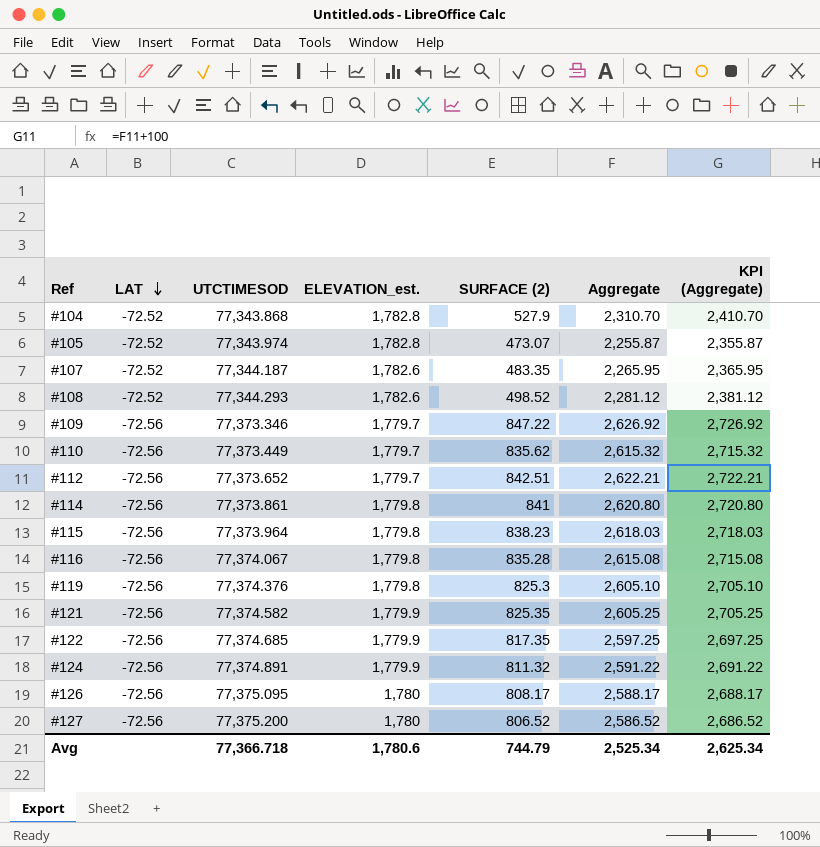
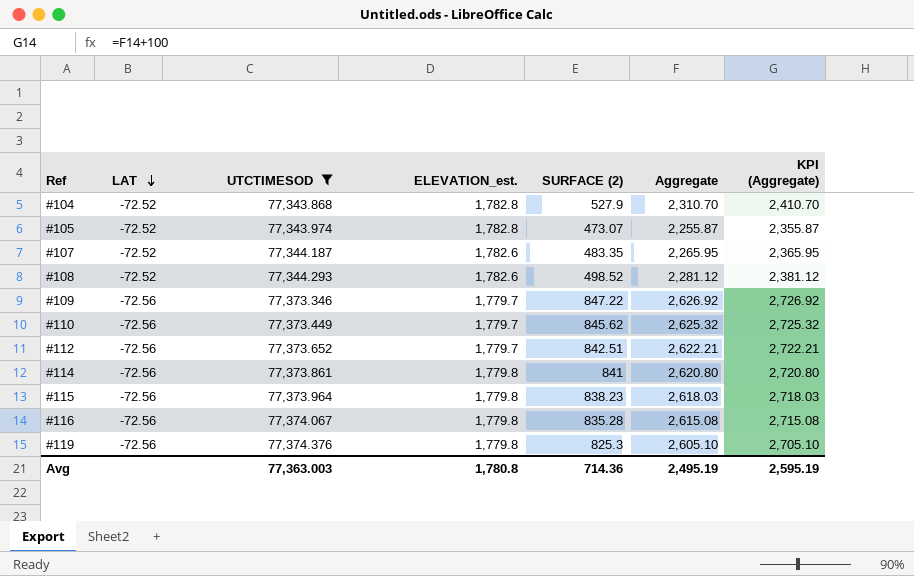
filter: none -> UTCTIMESOD <= 77,374.376
#110 | SURFACE (2): 835.62 -> 845.62
#110 | Aggregate: 2,615.32 -> 2,625.32
#110 | KPI (Aggregate): 2,715.32 -> 2,725.32
Avg | UTCTIMESOD: 77,366.718 -> 77,363.003
Avg | ELEVATION_est.: 1,780.6 -> 1,780.8
Avg | SURFACE (2): 744.79 -> 714.36
Avg | Aggregate: 2,525.34 -> 2,495.19
Avg | KPI (Aggregate): 2,625.34 -> 2,595.19

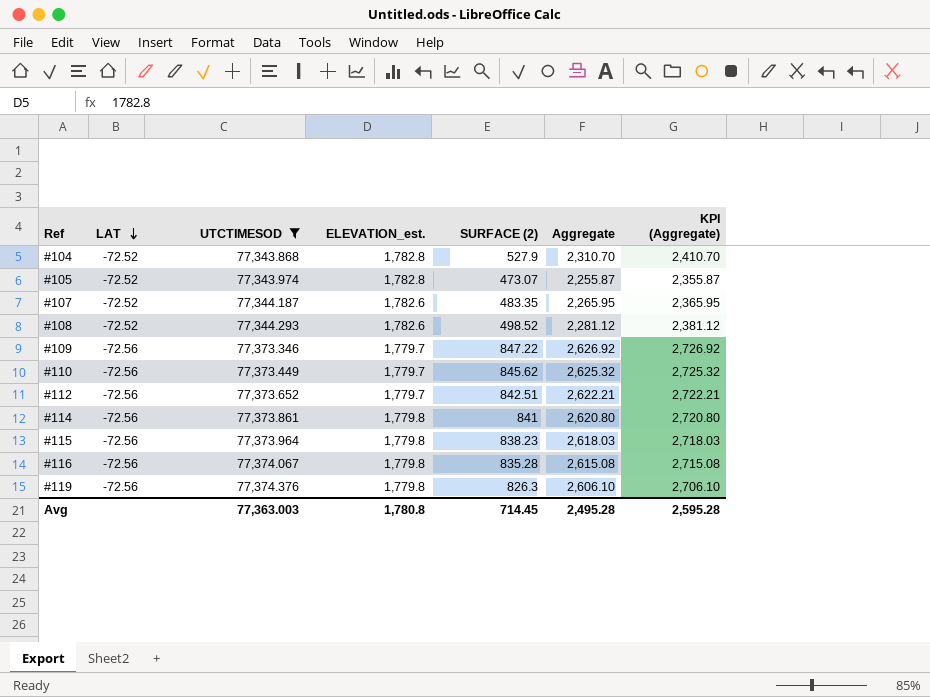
#119 | SURFACE (2): 825.3 -> 826.3
#119 | Aggregate: 2,605.10 -> 2,606.10
#119 | KPI (Aggregate): 2,705.10 -> 2,706.10
Avg | SURFACE (2): 714.36 -> 714.45
Avg | Aggregate: 2,495.19 -> 2,495.28
Avg | KPI (Aggregate): 2,595.19 -> 2,595.28

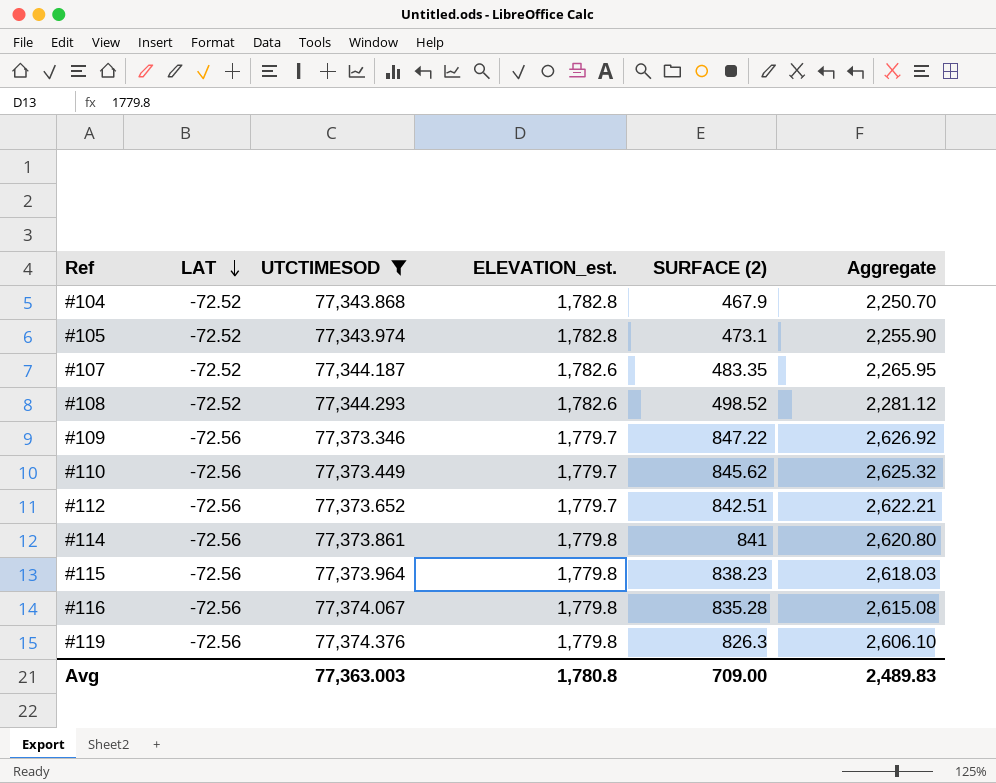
column KPI (Aggregate) | formula: [Aggregate] + 100 -> none
#104 | SURFACE (2): 527.9 -> 467.9
#104 | Aggregate: 2,310.70 -> 2,250.70
#105 | SURFACE (2): 473.07 -> 473.1
#105 | Aggregate: 2,255.87 -> 2,255.90
Avg | SURFACE (2): 714.45 -> 709.00
Avg | Aggregate: 2,495.28 -> 2,489.83

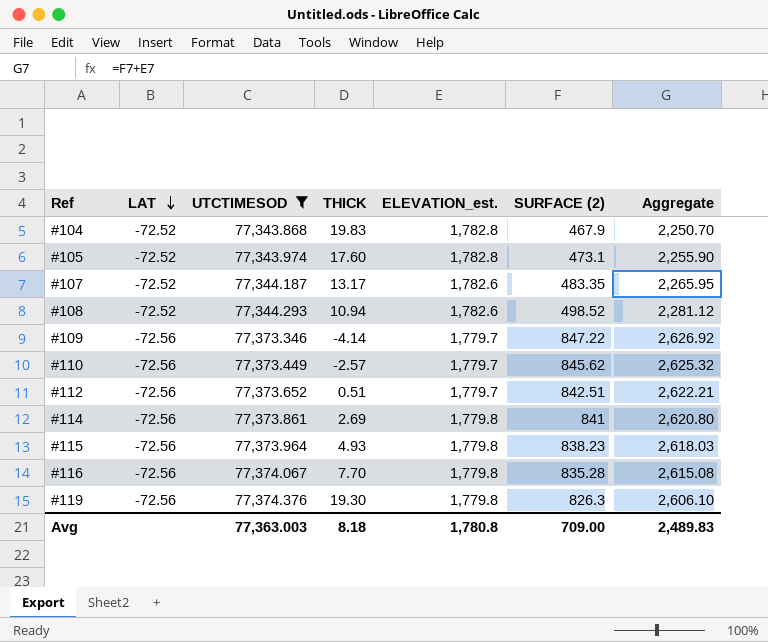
column THICK | position: none -> 4

